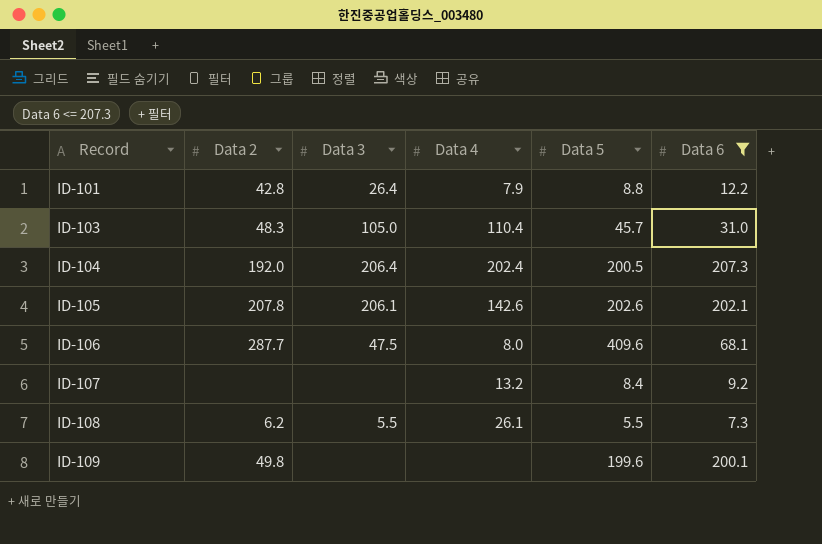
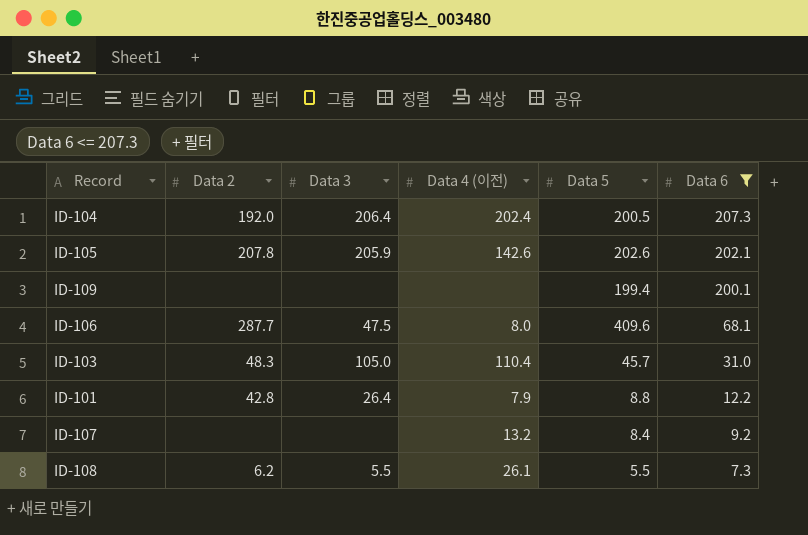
row order: Record ascending -> Data 6 descending
column name: Data 4 -> Data 4 (이전)
ID-105 | Data 3: 206.1 -> 205.9
ID-109 | Data 2: 49.8 -> none
ID-109 | Data 5: 199.6 -> 199.4

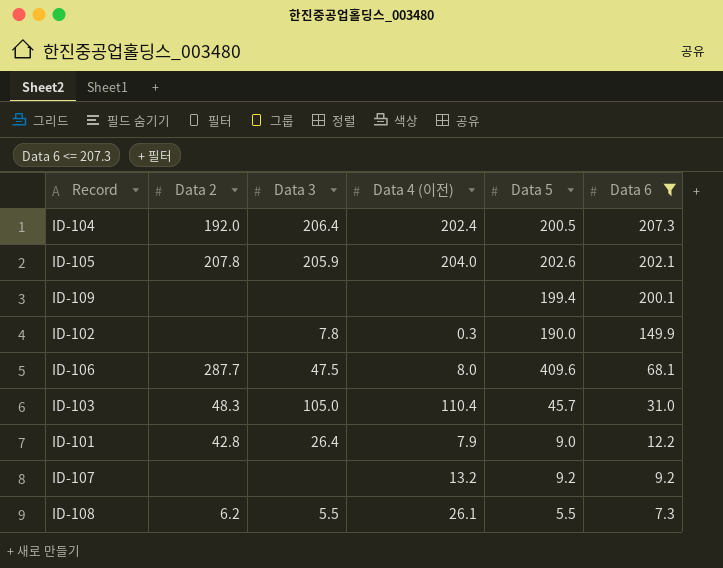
ID-105 | Data 4 (이전): 142.6 -> 204.0
row ID-102: none -> none | 7.8 | 0.3 | 190.0 | 149.9
ID-101 | Data 5: 8.8 -> 9.0
ID-107 | Data 5: 8.4 -> 9.2

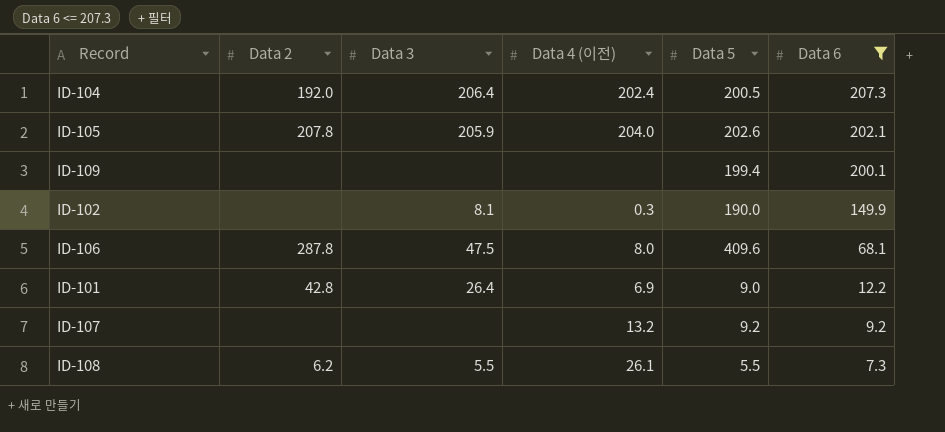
row ID-103: 48.3 | 105.0 | 110.4 | 45.7 | 31.0 -> none
ID-102 | Data 3: 7.8 -> 8.1
ID-106 | Data 2: 287.7 -> 287.8
ID-101 | Data 4 (이전): 7.9 -> 6.9

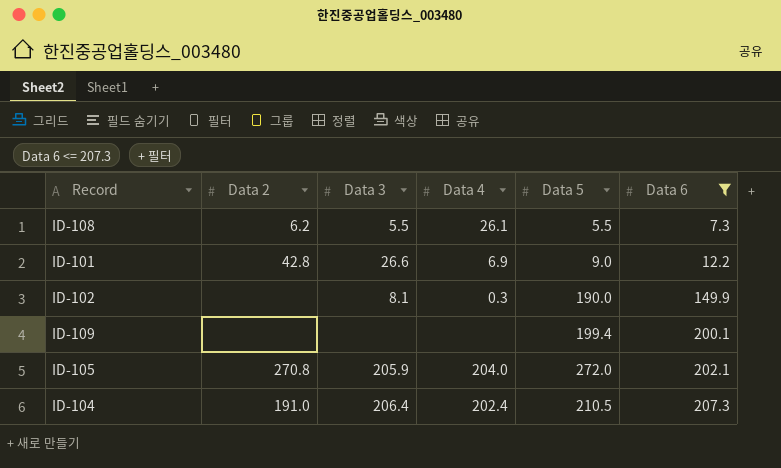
row order: Data 6 descending -> Data 6 ascending
column name: Data 4 (이전) -> Data 4
row ID-106: 287.8 | 47.5 | 8.0 | 409.6 | 68.1 -> none
row ID-107: none | none | 13.2 | 9.2 | 9.2 -> none
ID-101 | Data 3: 26.4 -> 26.6
ID-105 | Data 2: 207.8 -> 270.8
ID-105 | Data 5: 202.6 -> 272.0
ID-104 | Data 2: 192.0 -> 191.0
ID-104 | Data 5: 200.5 -> 210.5

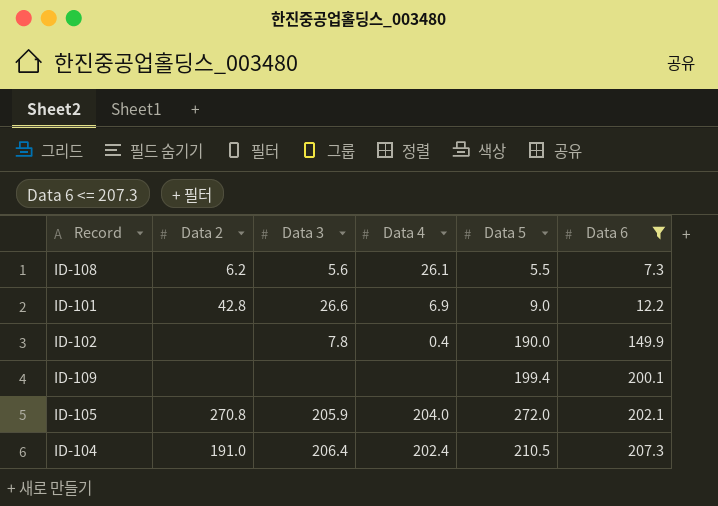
ID-108 | Data 3: 5.5 -> 5.6
ID-102 | Data 3: 8.1 -> 7.8
ID-102 | Data 4: 0.3 -> 0.4

